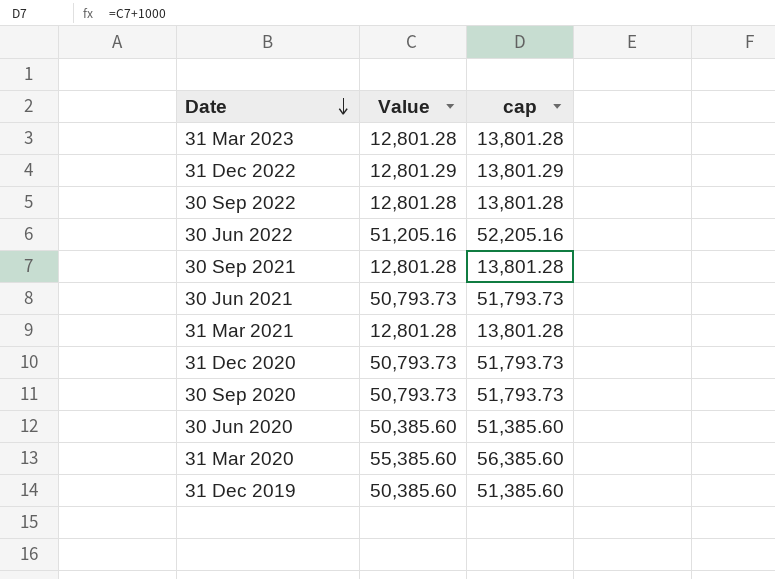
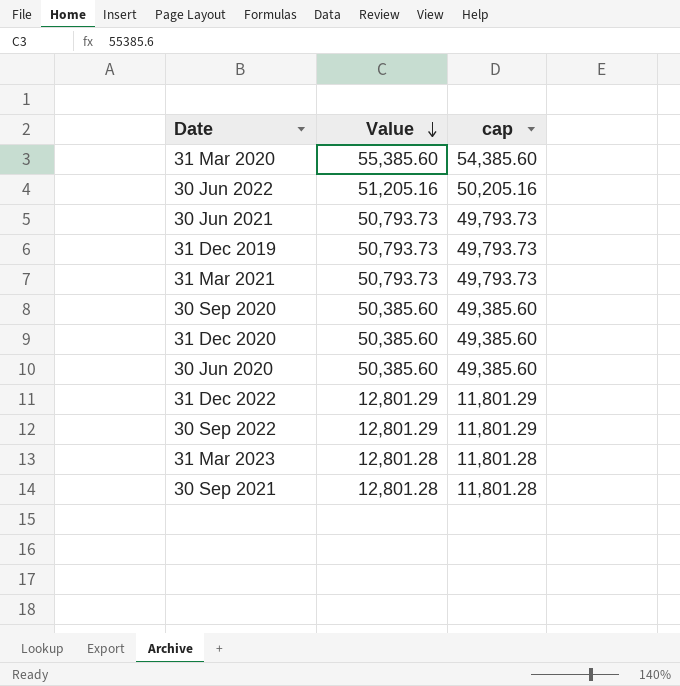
row order: Date descending -> Value descending
column cap | formula: [Value] + 1000 -> [Value] - 1000
31 Dec 2019 | Value: 50,385.60 -> 50,793.73
31 Mar 2021 | Value: 12,801.28 -> 50,793.73
30 Sep 2020 | Value: 50,793.73 -> 50,385.60
31 Dec 2020 | Value: 50,793.73 -> 50,385.60
30 Sep 2022 | Value: 12,801.28 -> 12,801.29

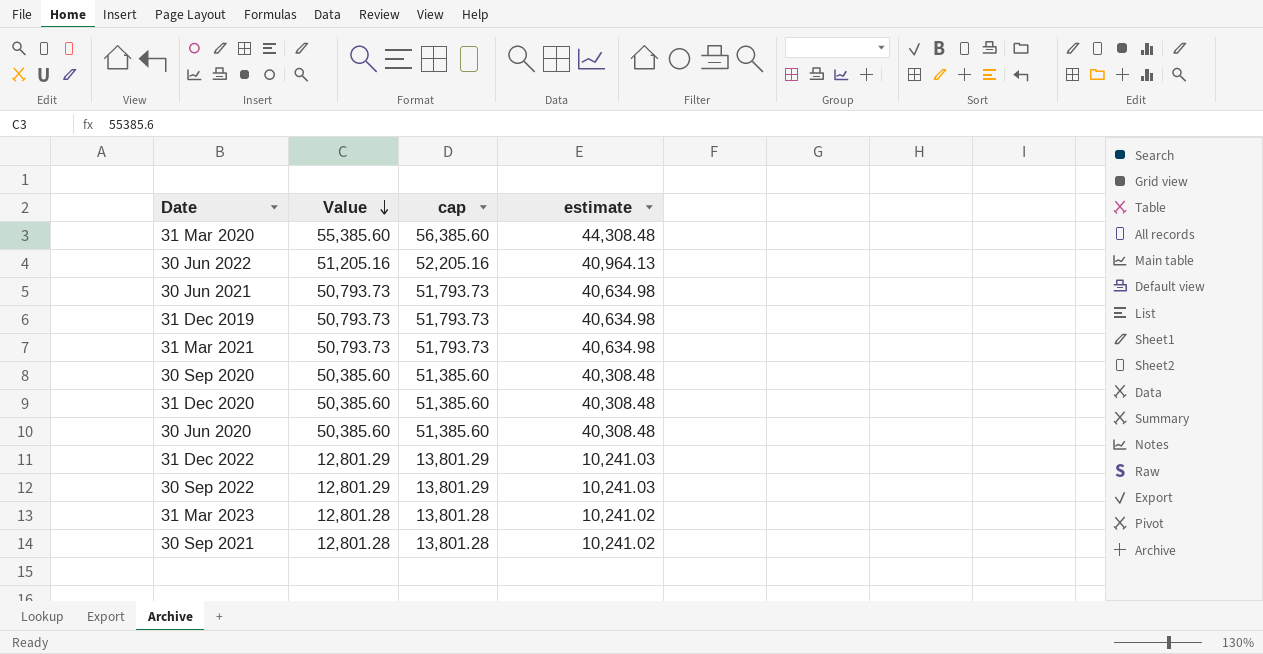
column cap | formula: [Value] - 1000 -> [Value] + 1000
column estimate | formula: none -> [Value] * 0.8

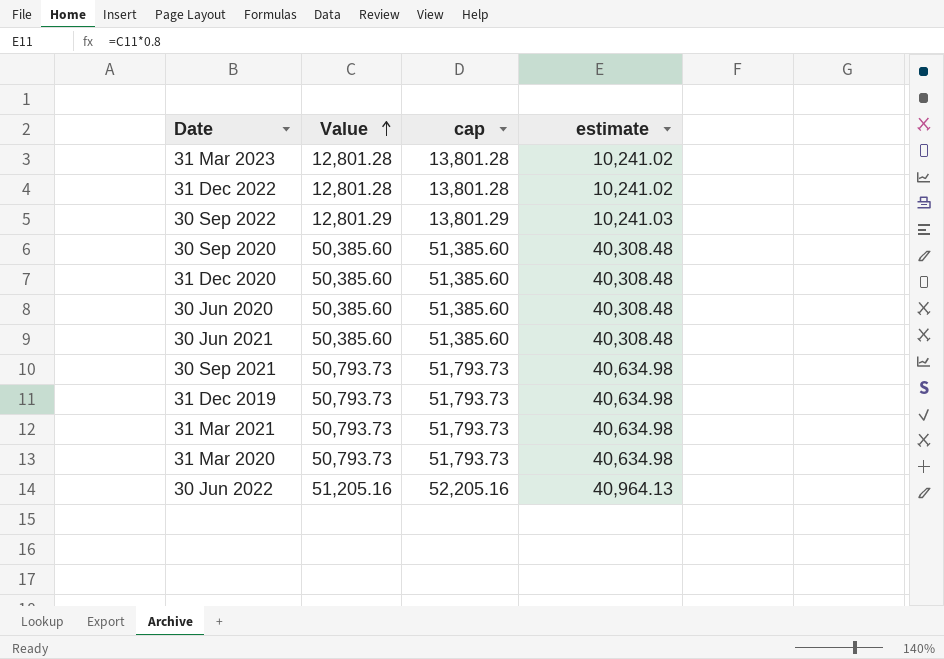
row order: Value descending -> Value ascending
31 Dec 2022 | Value: 12,801.29 -> 12,801.28
31 Dec 2022 | cap: 13,801.29 -> 13,801.28
31 Dec 2022 | estimate: 10,241.03 -> 10,241.02
30 Jun 2021 | Value: 50,793.73 -> 50,385.60
30 Jun 2021 | cap: 51,793.73 -> 51,385.60
30 Jun 2021 | estimate: 40,634.98 -> 40,308.48
30 Sep 2021 | Value: 12,801.28 -> 50,793.73
30 Sep 2021 | cap: 13,801.28 -> 51,793.73
30 Sep 2021 | estimate: 10,241.02 -> 40,634.98
31 Mar 2020 | Value: 55,385.60 -> 50,793.73
31 Mar 2020 | cap: 56,385.60 -> 51,793.73
31 Mar 2020 | estimate: 44,308.48 -> 40,634.98

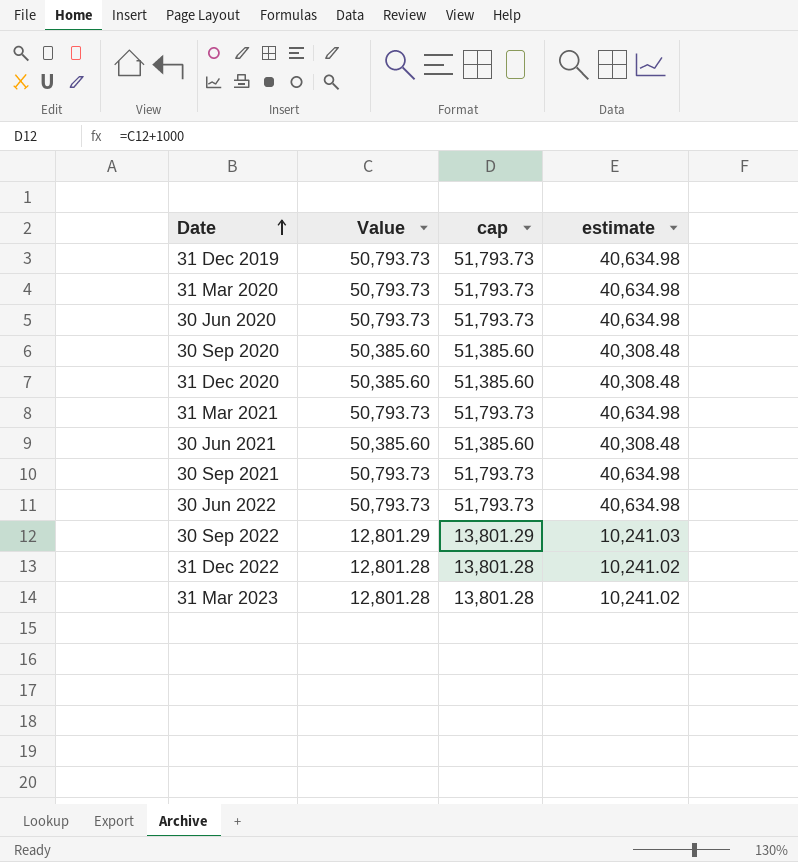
row order: Value ascending -> Date ascending
30 Jun 2020 | Value: 50,385.60 -> 50,793.73
30 Jun 2020 | cap: 51,385.60 -> 51,793.73
30 Jun 2020 | estimate: 40,308.48 -> 40,634.98
30 Jun 2022 | Value: 51,205.16 -> 50,793.73
30 Jun 2022 | cap: 52,205.16 -> 51,793.73
30 Jun 2022 | estimate: 40,964.13 -> 40,634.98

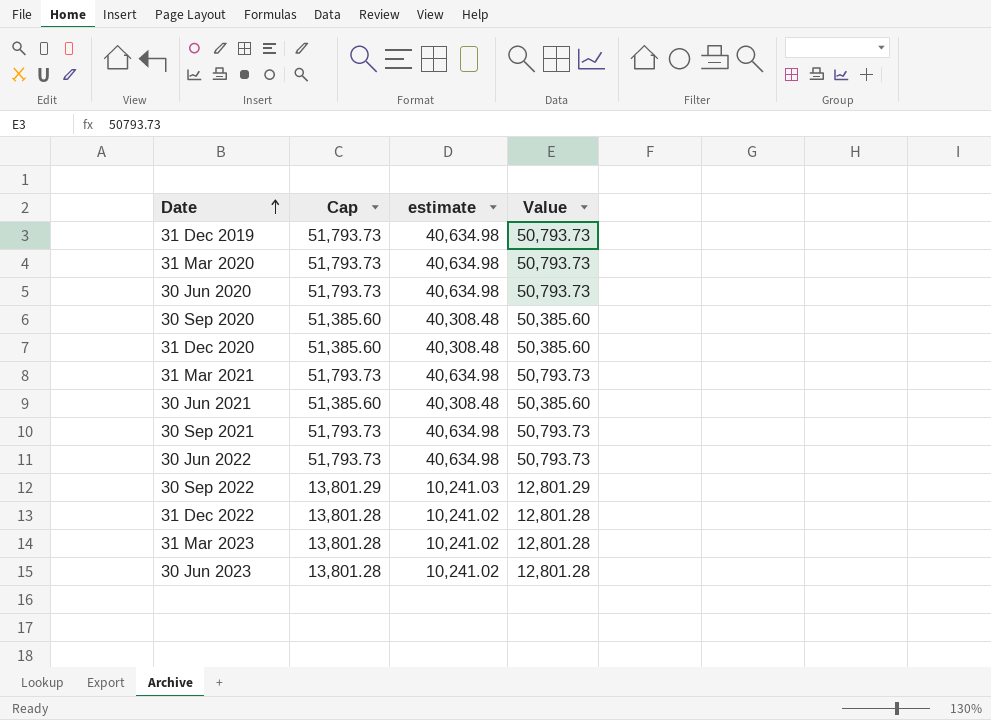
column name: cap -> Cap
column Value | position: 2 -> 4
row 30 Jun 2023: none -> 13,801.28 | 10,241.02 | 12,801.28

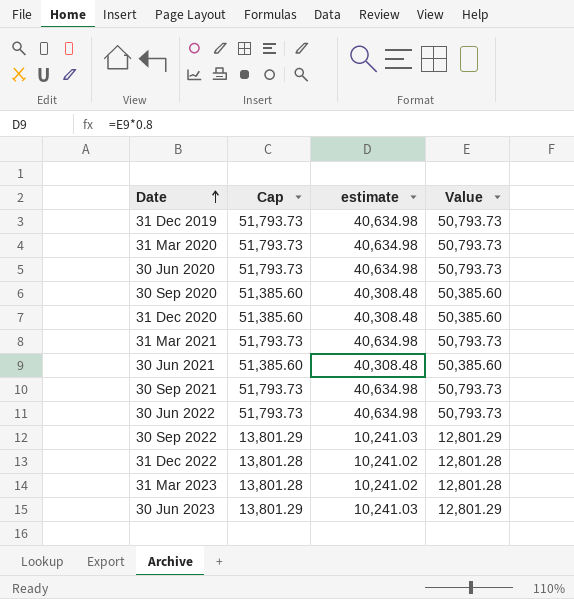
30 Jun 2023 | Cap: 13,801.28 -> 13,801.29
30 Jun 2023 | estimate: 10,241.02 -> 10,241.03
30 Jun 2023 | Value: 12,801.28 -> 12,801.29

